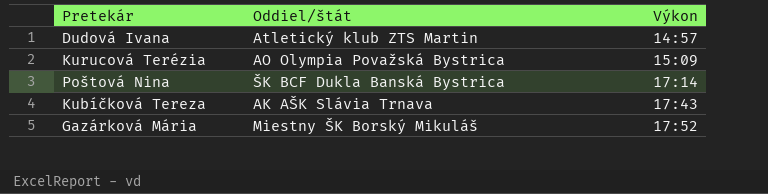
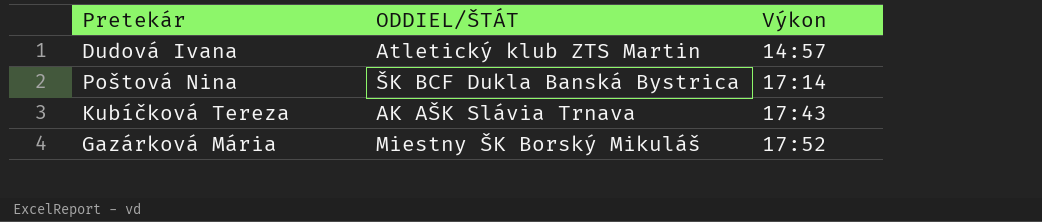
column name: Oddiel/štát -> ODDIEL/ŠTÁT
row Kurucová Terézia: AO Olympia Považská Bystrica | 15:09 -> none

